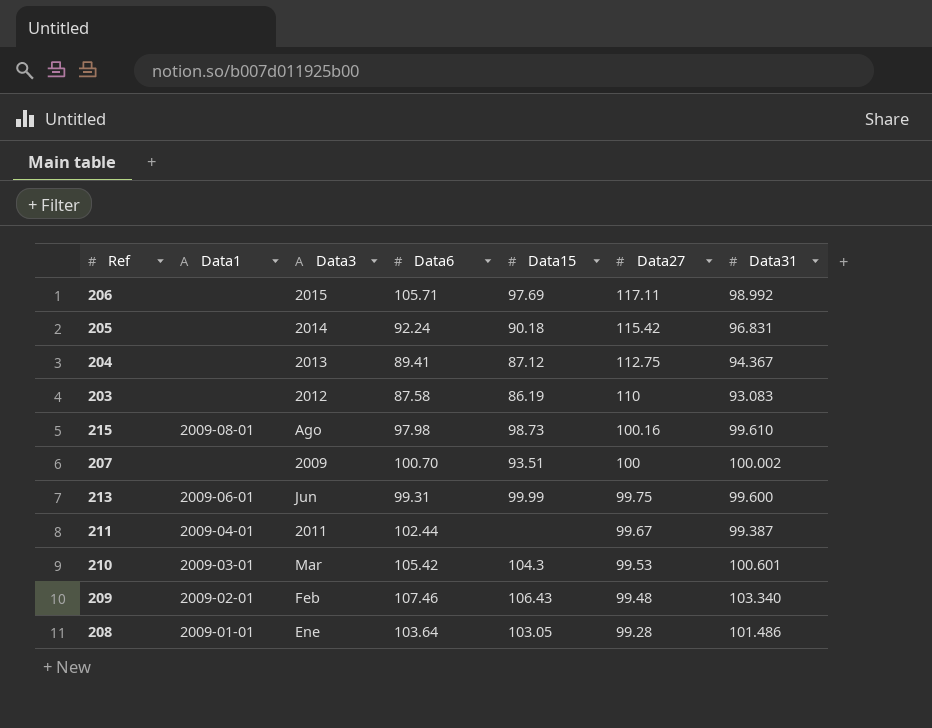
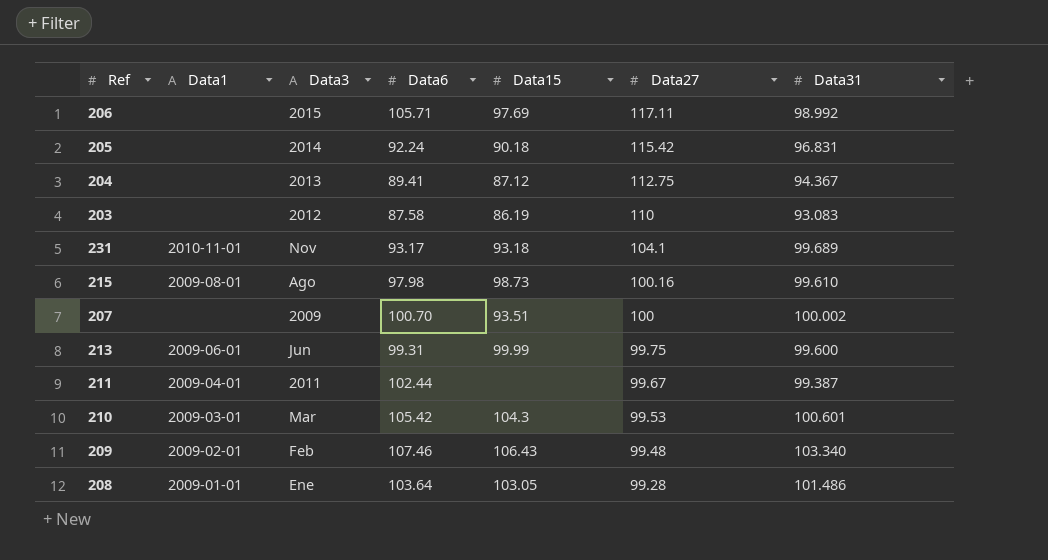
row 231: none -> 2010-11-01 | Nov | 93.17 | 93.18 | 104.1 | 99.689

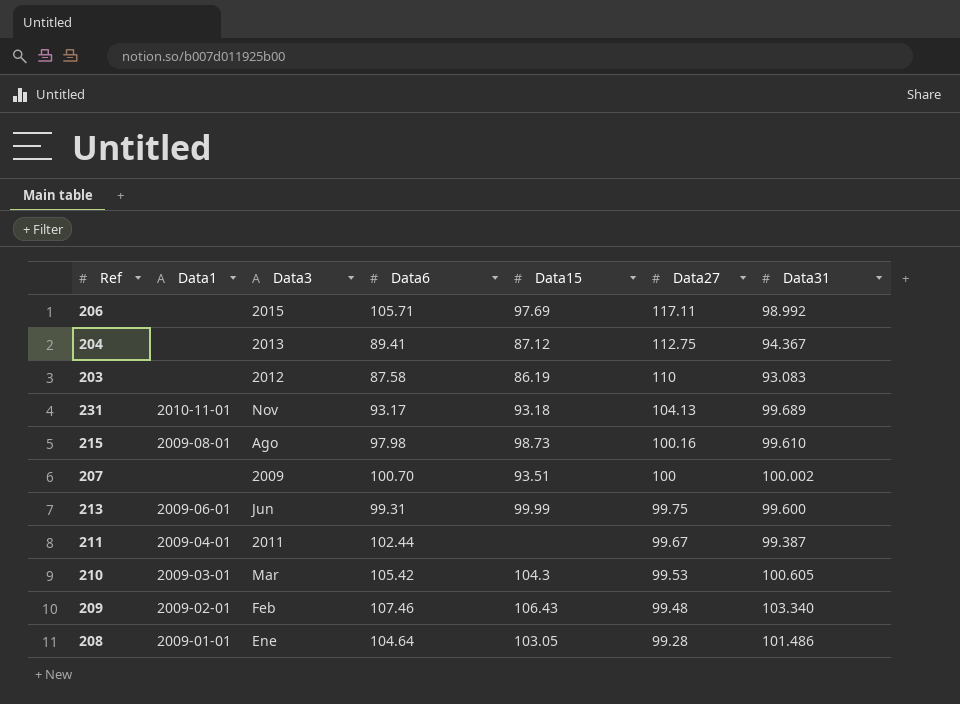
row 205: none | 2014 | 92.24 | 90.18 | 115.42 | 96.831 -> none
231 | Data27: 104.1 -> 104.13
210 | Data31: 100.601 -> 100.605
208 | Data6: 103.64 -> 104.64

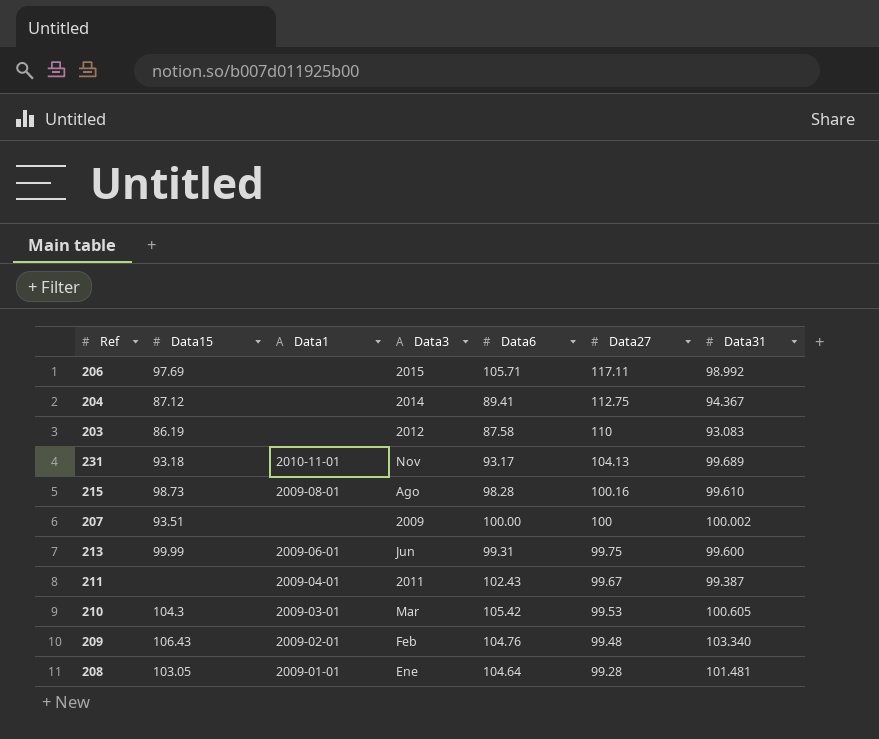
column Data15 | position: 5 -> 2
204 | Data3: 2013 -> 2014
215 | Data6: 97.98 -> 98.28
207 | Data6: 100.70 -> 100.00
211 | Data6: 102.44 -> 102.43
209 | Data6: 107.46 -> 104.76
208 | Data31: 101.486 -> 101.481

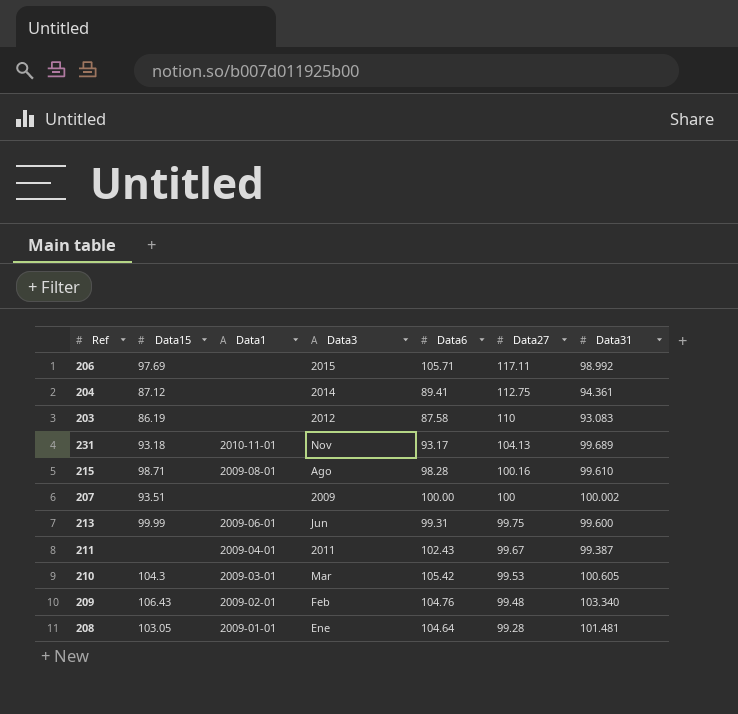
204 | Data31: 94.367 -> 94.361
215 | Data15: 98.73 -> 98.71

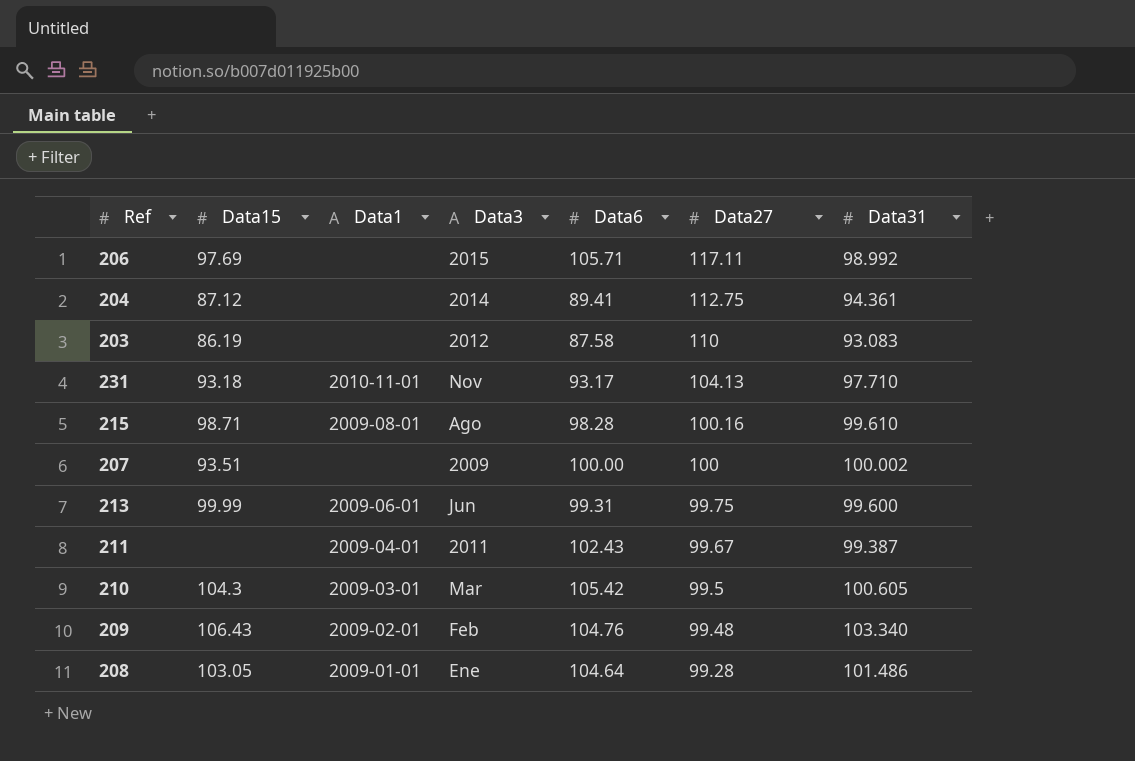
231 | Data31: 99.689 -> 97.710
210 | Data27: 99.53 -> 99.5
208 | Data31: 101.481 -> 101.486

